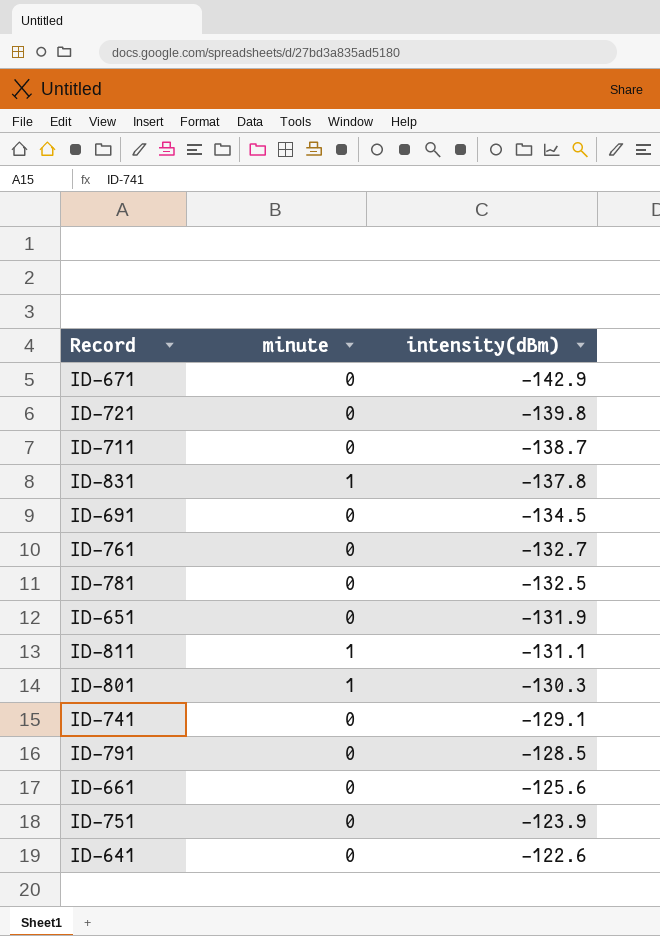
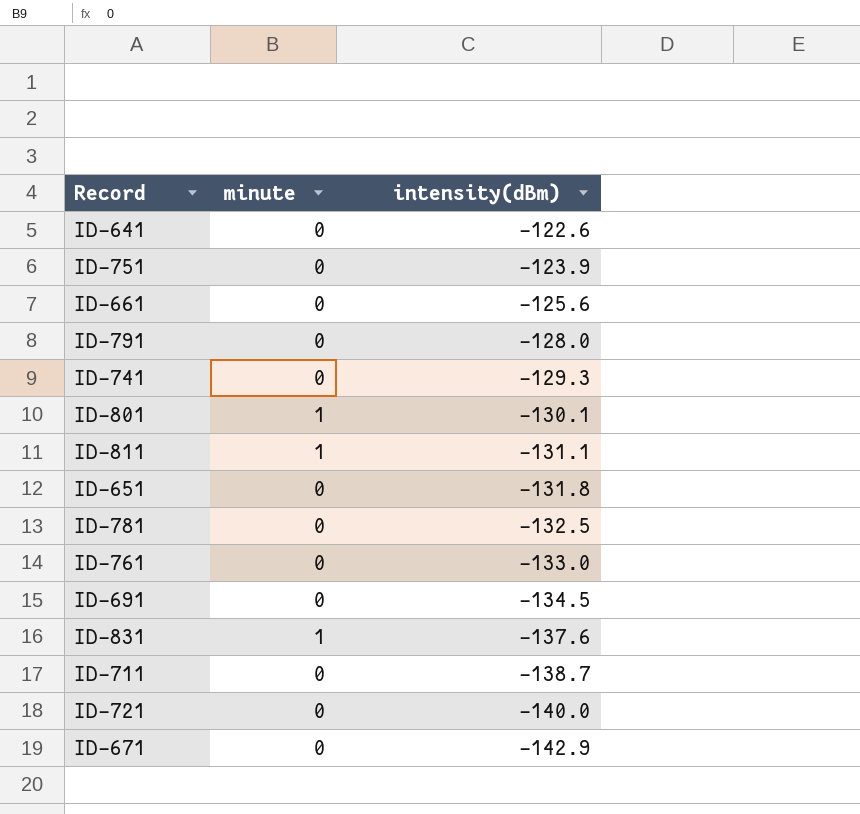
row order: intensity(dBm) ascending -> intensity(dBm) descending
ID-791 | intensity(dBm): -128.5 -> -128.0
ID-741 | intensity(dBm): -129.1 -> -129.3
ID-801 | intensity(dBm): -130.3 -> -130.1
ID-651 | intensity(dBm): -131.9 -> -131.8
ID-761 | intensity(dBm): -132.7 -> -133.0
ID-831 | intensity(dBm): -137.8 -> -137.6
ID-721 | intensity(dBm): -139.8 -> -140.0

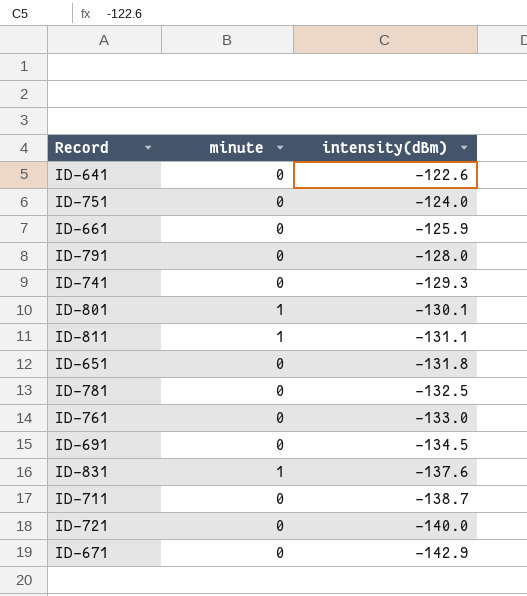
ID-751 | intensity(dBm): -123.9 -> -124.0
ID-661 | intensity(dBm): -125.6 -> -125.9

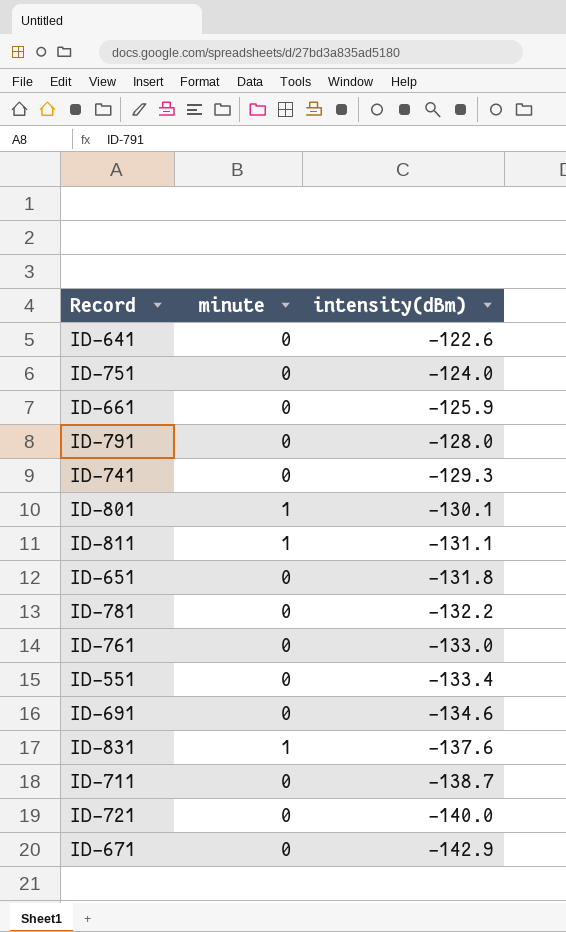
ID-781 | intensity(dBm): -132.5 -> -132.2
row ID-551: none -> 0 | -133.4
ID-691 | intensity(dBm): -134.5 -> -134.6

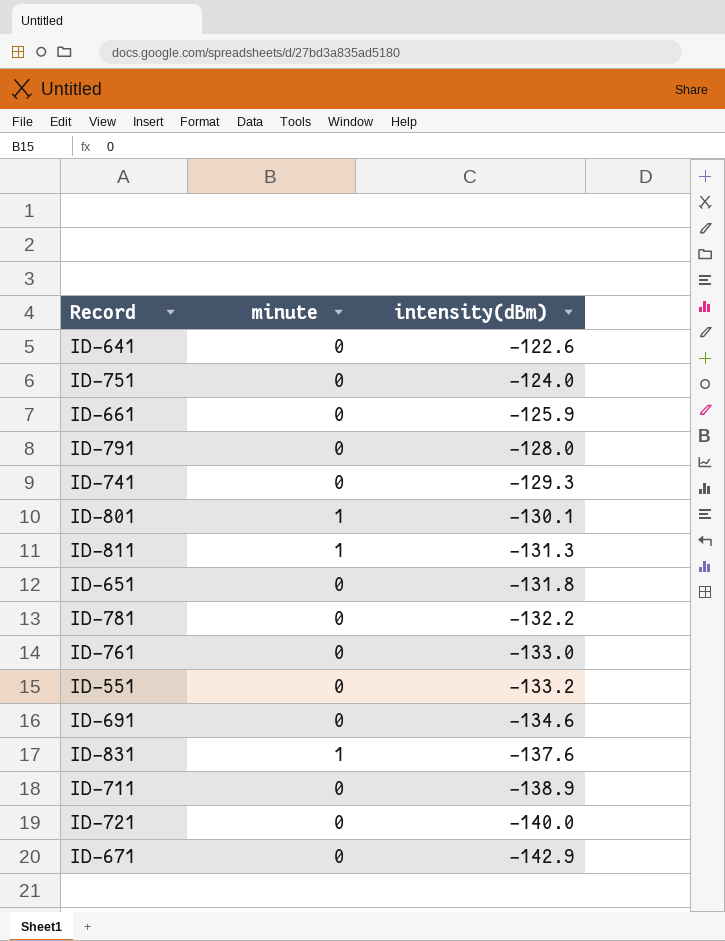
ID-811 | intensity(dBm): -131.1 -> -131.3
ID-551 | intensity(dBm): -133.4 -> -133.2
ID-711 | intensity(dBm): -138.7 -> -138.9

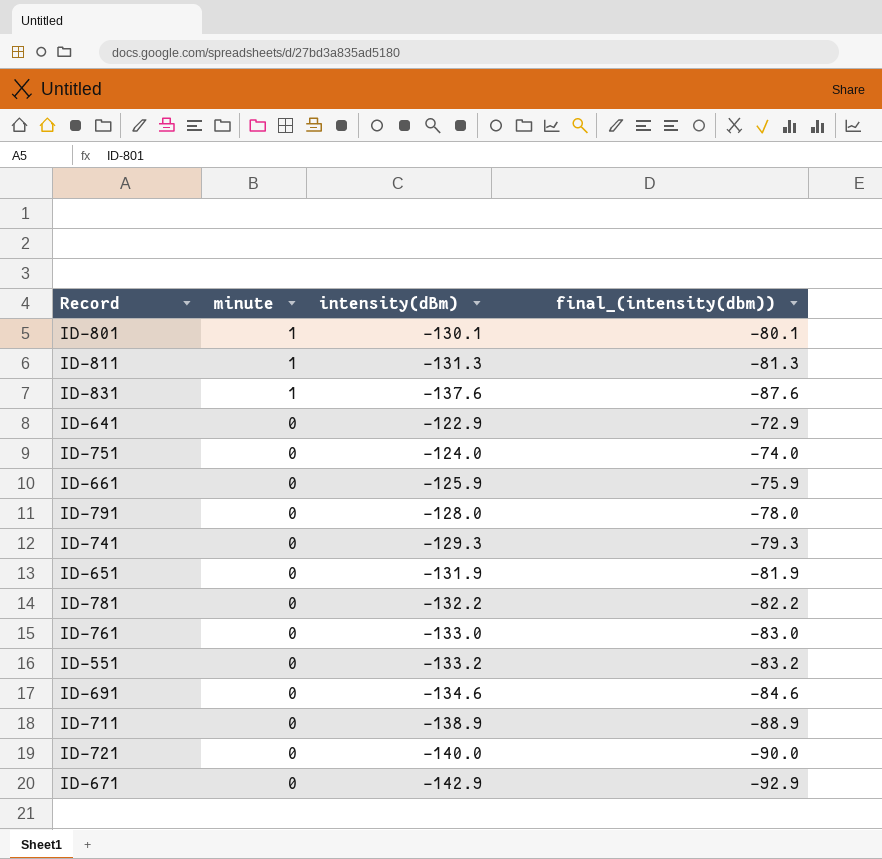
row order: intensity(dBm) descending -> minute descending
column final_(intensity(dbm)) | formula: none -> [intensity(dBm)] + 50
ID-641 | intensity(dBm): -122.6 -> -122.9
ID-651 | intensity(dBm): -131.8 -> -131.9

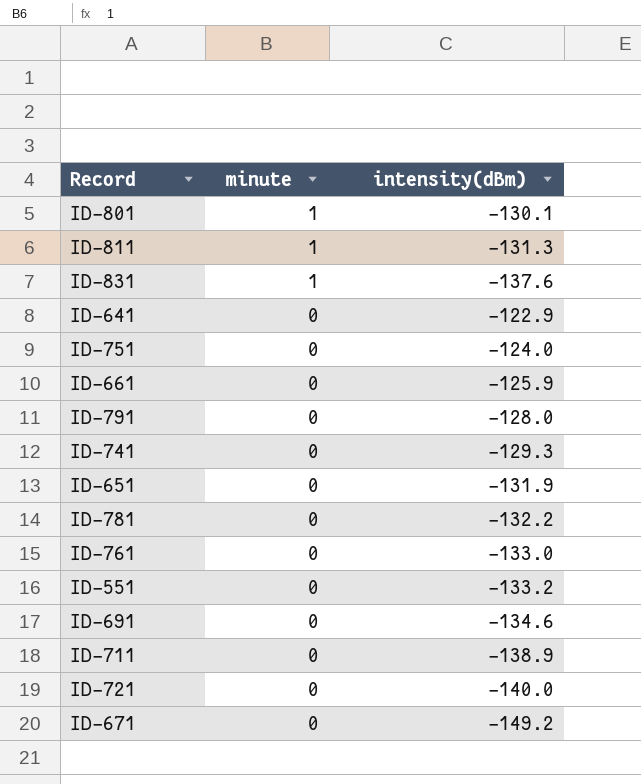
column final_(intensity(dbm)) | formula: [intensity(dBm)] + 50 -> none
ID-671 | intensity(dBm): -142.9 -> -149.2

